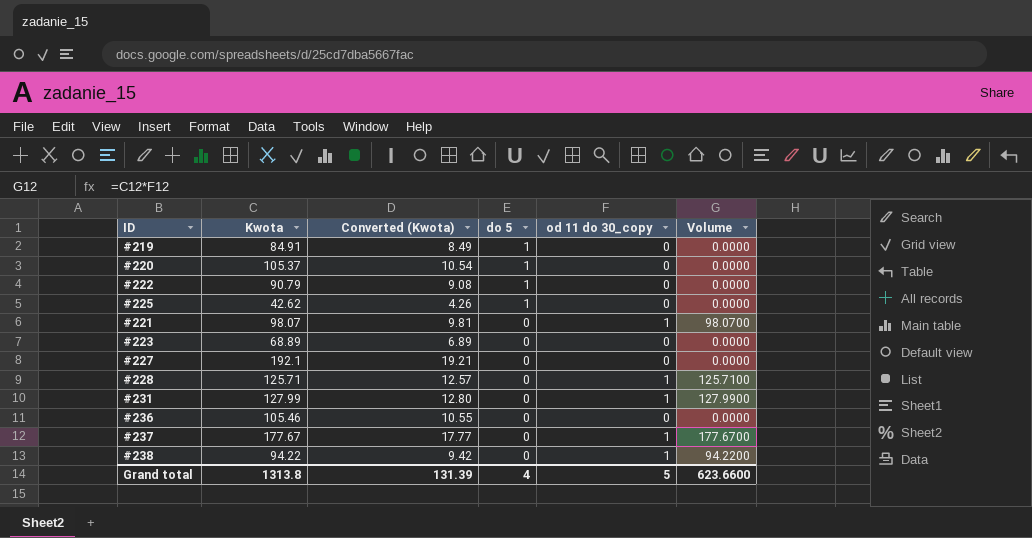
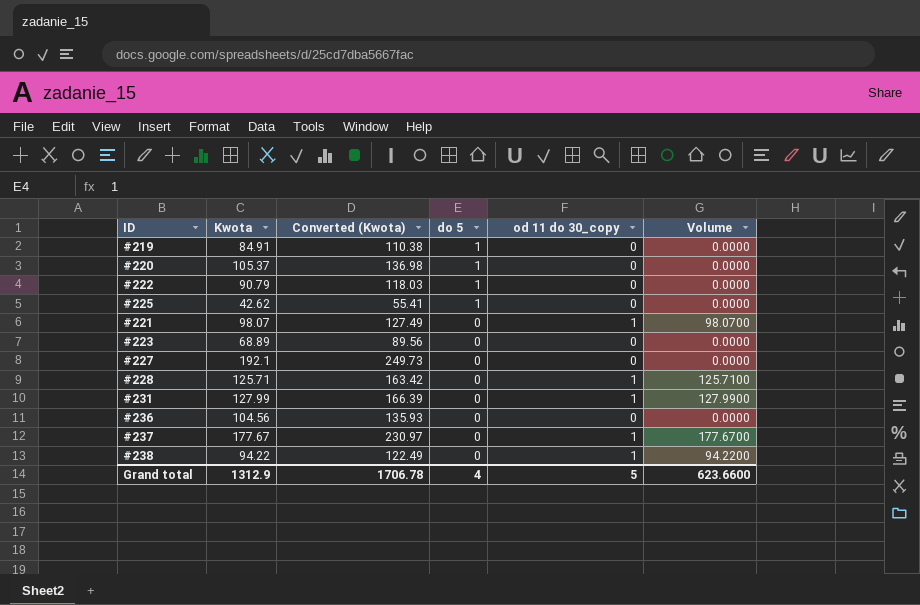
column Converted (Kwota) | formula: [Kwota] * 0.1 -> [Kwota] * 1.3
#236 | Kwota: 105.46 -> 104.56
Grand total | Kwota: 1313.8 -> 1312.9
Grand total | Converted (Kwota): 131.39 -> 1706.78

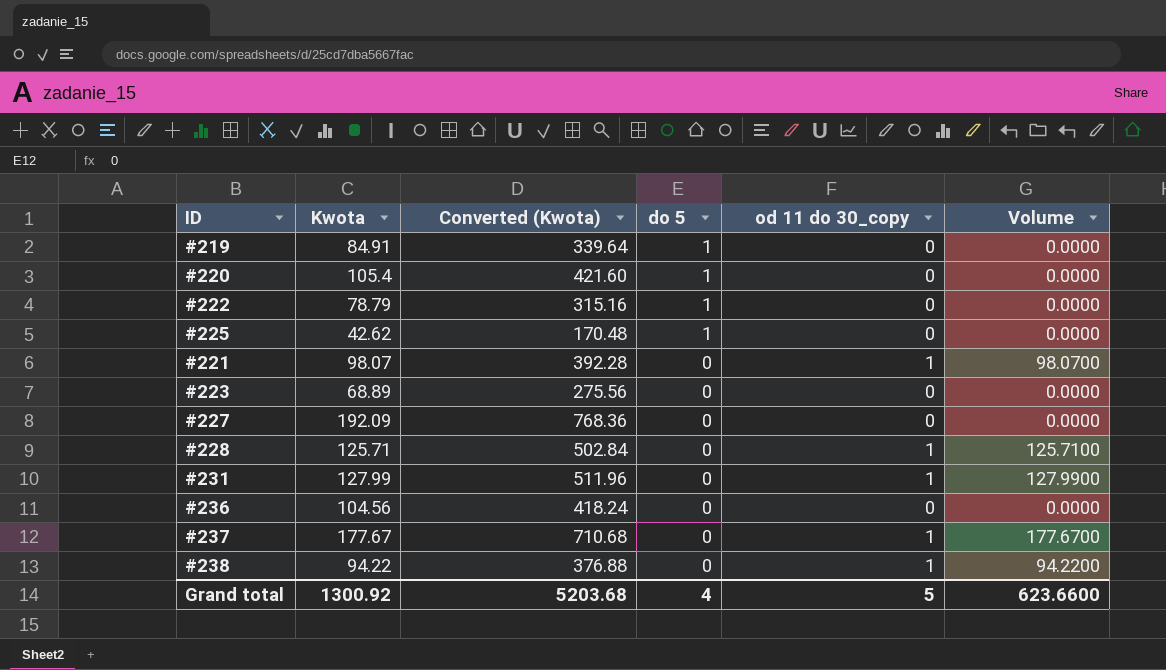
column Converted (Kwota) | formula: [Kwota] * 1.3 -> [Kwota] * 4
#220 | Kwota: 105.37 -> 105.4
#222 | Kwota: 90.79 -> 78.79
#227 | Kwota: 192.1 -> 192.09
Grand total | Kwota: 1312.9 -> 1300.92
Grand total | Converted (Kwota): 1706.78 -> 5203.68

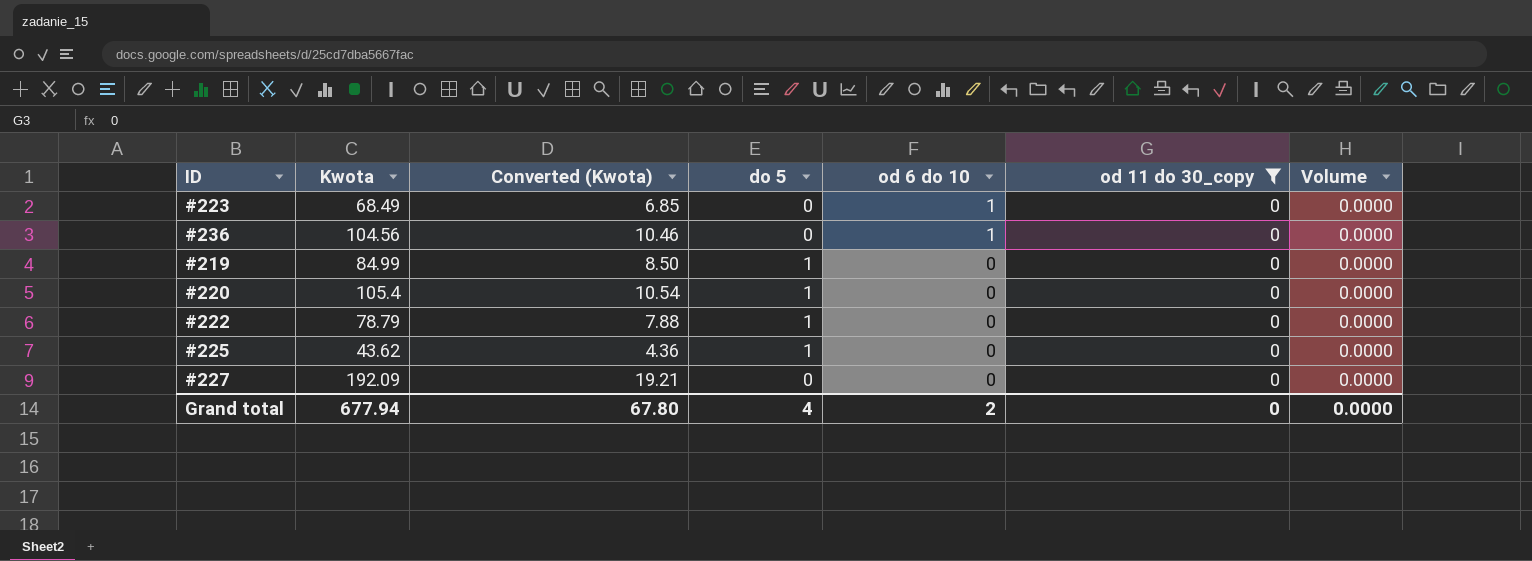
filter: none -> od 11 do 30_copy = 0
row order: do 5 descending -> od 6 do 10 descending
column Converted (Kwota) | formula: [Kwota] * 4 -> [Kwota] * 0.1
column od 6 do 10 | position: none -> 5
#223 | Kwota: 68.89 -> 68.49
#219 | Kwota: 84.91 -> 84.99
#225 | Kwota: 42.62 -> 43.62
Grand total | Kwota: 1300.92 -> 677.94
Grand total | Converted (Kwota): 5203.68 -> 67.80
Grand total | od 11 do 30_copy: 5 -> 0
Grand total | Volume: 623.6600 -> 0.0000

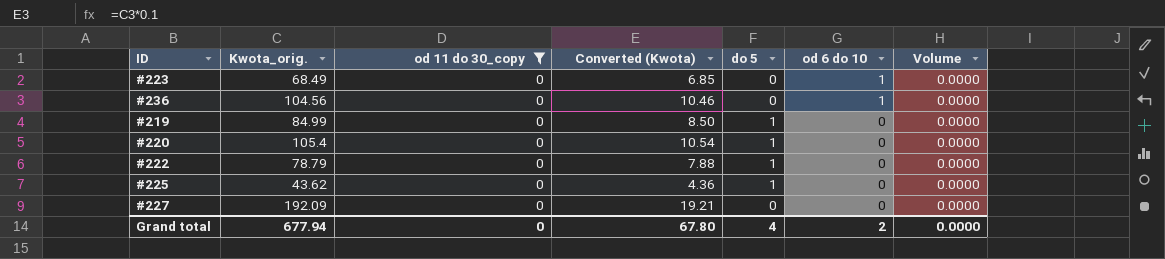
column name: Kwota -> Kwota_orig.
column od 11 do 30_copy | position: 6 -> 3

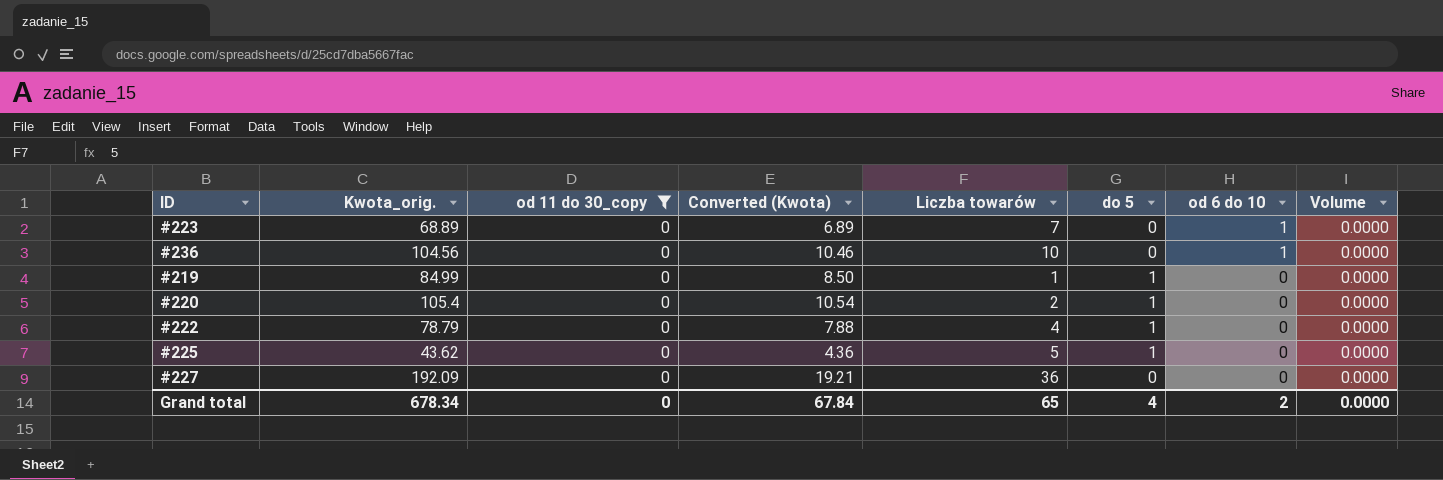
column Liczba towarów | position: none -> 5
#223 | Kwota_orig.: 68.49 -> 68.89
#223 | Converted (Kwota): 6.85 -> 6.89
Grand total | Kwota_orig.: 677.94 -> 678.34
Grand total | Converted (Kwota): 67.80 -> 67.84

